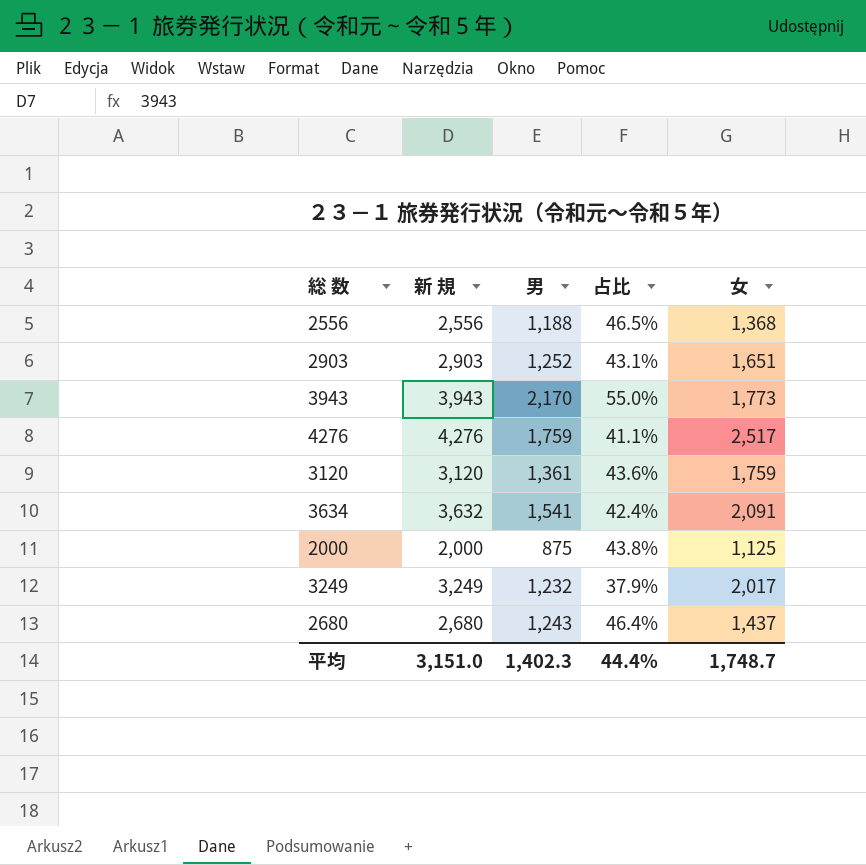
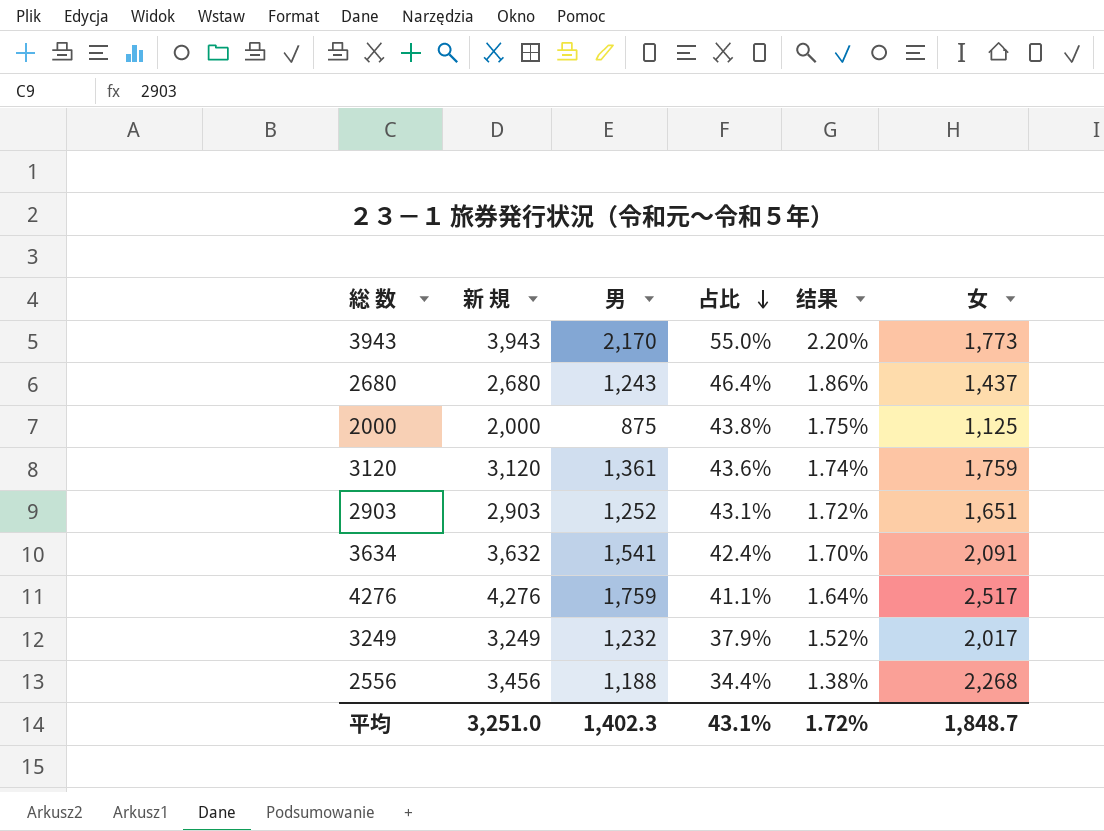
row order: none -> 占比 descending
column 结果 | formula: none -> [占比] * 0.04
2556 | 新 規: 2,556 -> 3,456
2556 | 占比: 46.5% -> 34.4%
2556 | 女: 1,368 -> 2,268
平均 | 新 規: 3,151.0 -> 3,251.0
平均 | 占比: 44.4% -> 43.1%
平均 | 女: 1,748.7 -> 1,848.7

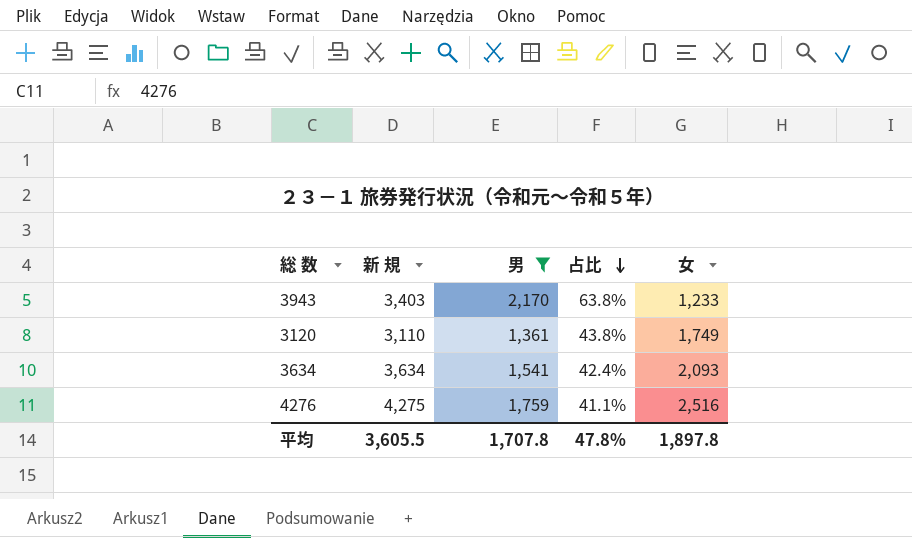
filter: none -> 男 >= 1,361
column 结果 | formula: [占比] * 0.04 -> none
3943 | 新 規: 3,943 -> 3,403
3943 | 占比: 55.0% -> 63.8%
3943 | 女: 1,773 -> 1,233
3120 | 新 規: 3,120 -> 3,110
3120 | 占比: 43.6% -> 43.8%
3120 | 女: 1,759 -> 1,749
3634 | 新 規: 3,632 -> 3,634
3634 | 女: 2,091 -> 2,093
4276 | 新 規: 4,276 -> 4,275
4276 | 女: 2,517 -> 2,516
平均 | 新 規: 3,251.0 -> 3,605.5
平均 | 男: 1,402.3 -> 1,707.8
平均 | 占比: 43.1% -> 47.8%
平均 | 女: 1,848.7 -> 1,897.8

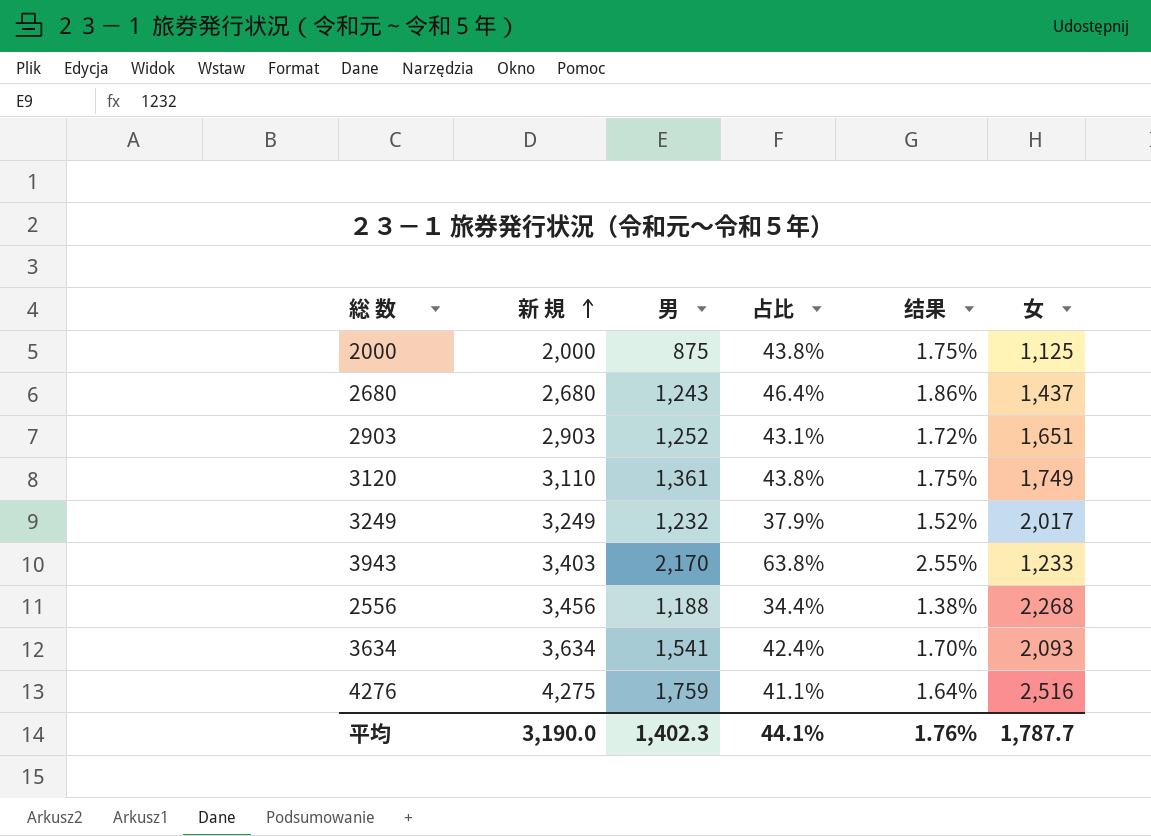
filter: 男 >= 1,361 -> none
row order: 占比 descending -> 新 規 ascending
column 结果 | formula: none -> [占比] * 0.04
平均 | 新 規: 3,605.5 -> 3,190.0
平均 | 男: 1,707.8 -> 1,402.3
平均 | 占比: 47.8% -> 44.1%
平均 | 女: 1,897.8 -> 1,787.7

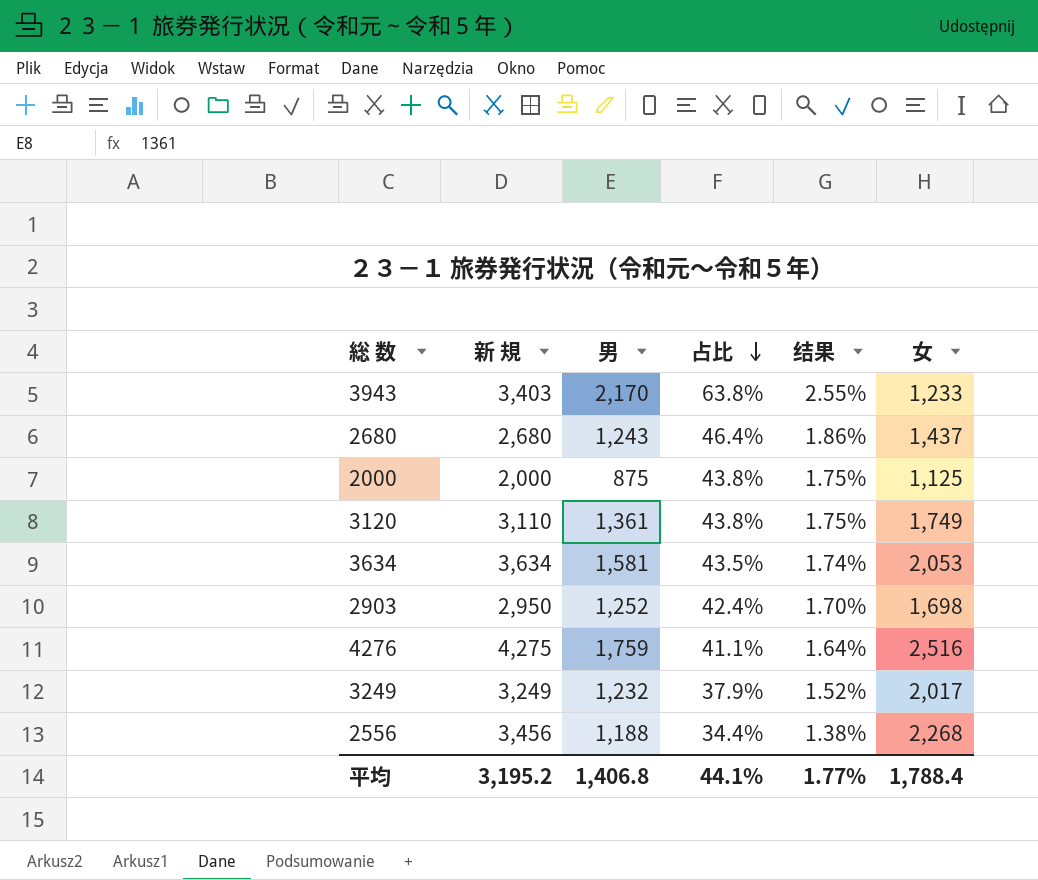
row order: 新 規 ascending -> 占比 descending
3634 | 男: 1,541 -> 1,581
3634 | 占比: 42.4% -> 43.5%
3634 | 结果: 1.70% -> 1.74%
3634 | 女: 2,093 -> 2,053
2903 | 新 規: 2,903 -> 2,950
2903 | 占比: 43.1% -> 42.4%
2903 | 结果: 1.72% -> 1.70%
2903 | 女: 1,651 -> 1,698
平均 | 新 規: 3,190.0 -> 3,195.2
平均 | 男: 1,402.3 -> 1,406.8
平均 | 结果: 1.76% -> 1.77%
平均 | 女: 1,787.7 -> 1,788.4

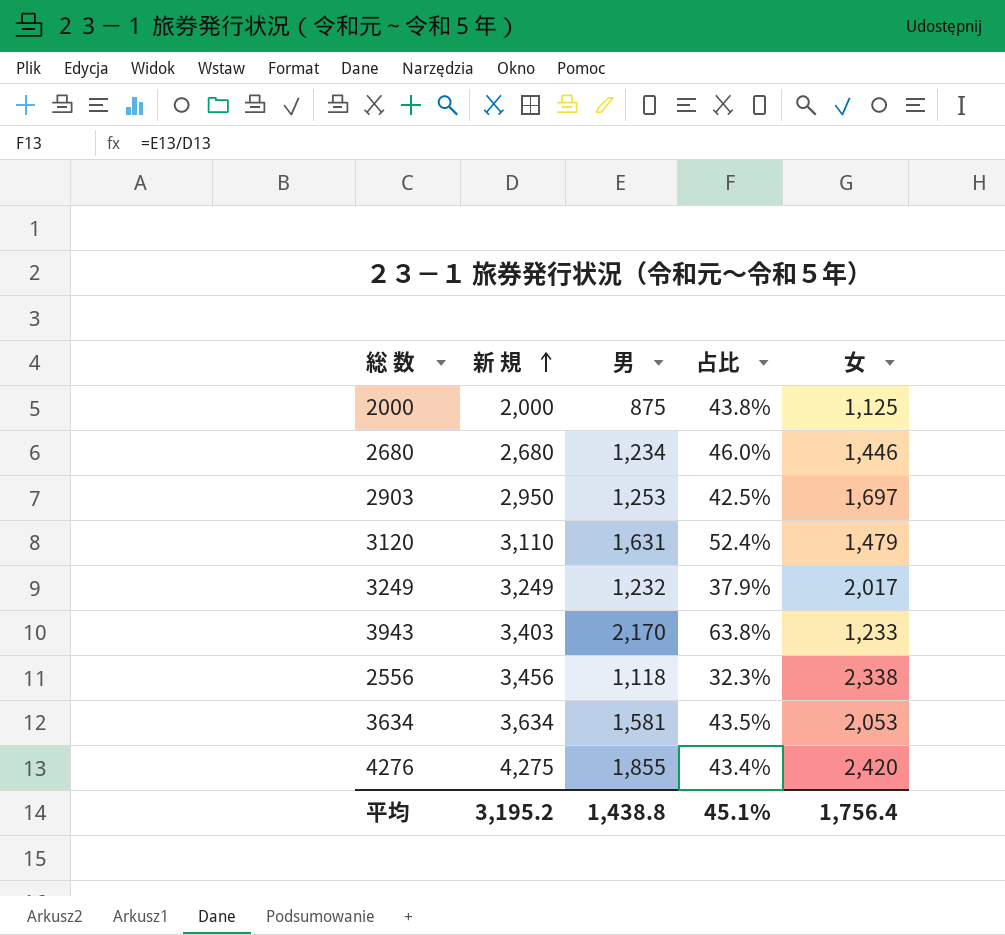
row order: 占比 descending -> 新 規 ascending
column 结果 | formula: [占比] * 0.04 -> none
2680 | 男: 1,243 -> 1,234
2680 | 占比: 46.4% -> 46.0%
2680 | 女: 1,437 -> 1,446
2903 | 男: 1,252 -> 1,253
2903 | 占比: 42.4% -> 42.5%
2903 | 女: 1,698 -> 1,697
3120 | 男: 1,361 -> 1,631
3120 | 占比: 43.8% -> 52.4%
3120 | 女: 1,749 -> 1,479
2556 | 男: 1,188 -> 1,118
2556 | 占比: 34.4% -> 32.3%
2556 | 女: 2,268 -> 2,338
4276 | 男: 1,759 -> 1,855
4276 | 占比: 41.1% -> 43.4%
4276 | 女: 2,516 -> 2,420
平均 | 男: 1,406.8 -> 1,438.8
平均 | 占比: 44.1% -> 45.1%
平均 | 女: 1,788.4 -> 1,756.4

